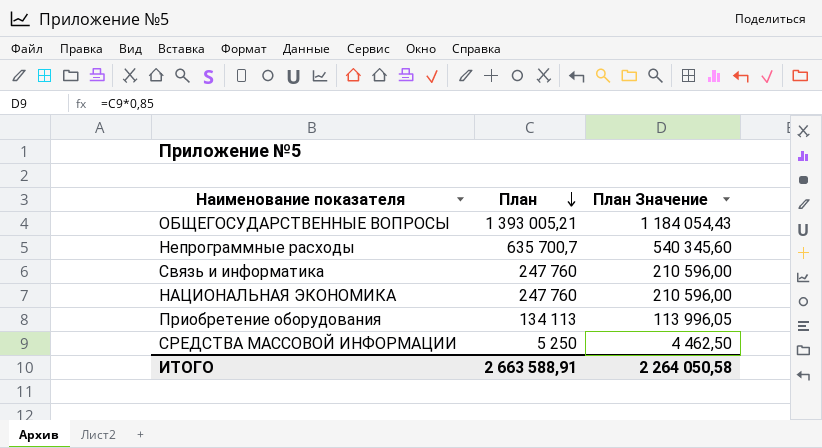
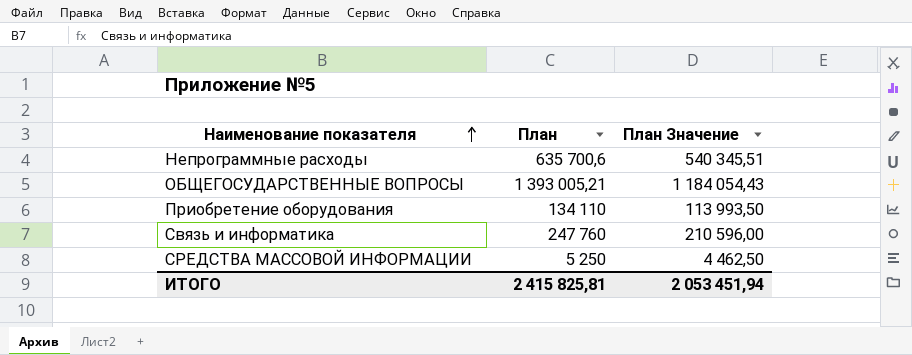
row order: План descending -> Наименование показателя ascending
row НАЦИОНАЛЬНАЯ ЭКОНОМИКА: 247 760 | 210 596,00 -> none
Непрограммные расходы | План: 635 700,7 -> 635 700,6
Непрограммные расходы | План Значение: 540 345,60 -> 540 345,51
Приобретение оборудования | План: 134 113 -> 134 110
Приобретение оборудования | План Значение: 113 996,05 -> 113 993,50
ИТОГО | План: 2 663 588,91 -> 2 415 825,81
ИТОГО | План Значение: 2 264 050,58 -> 2 053 451,94

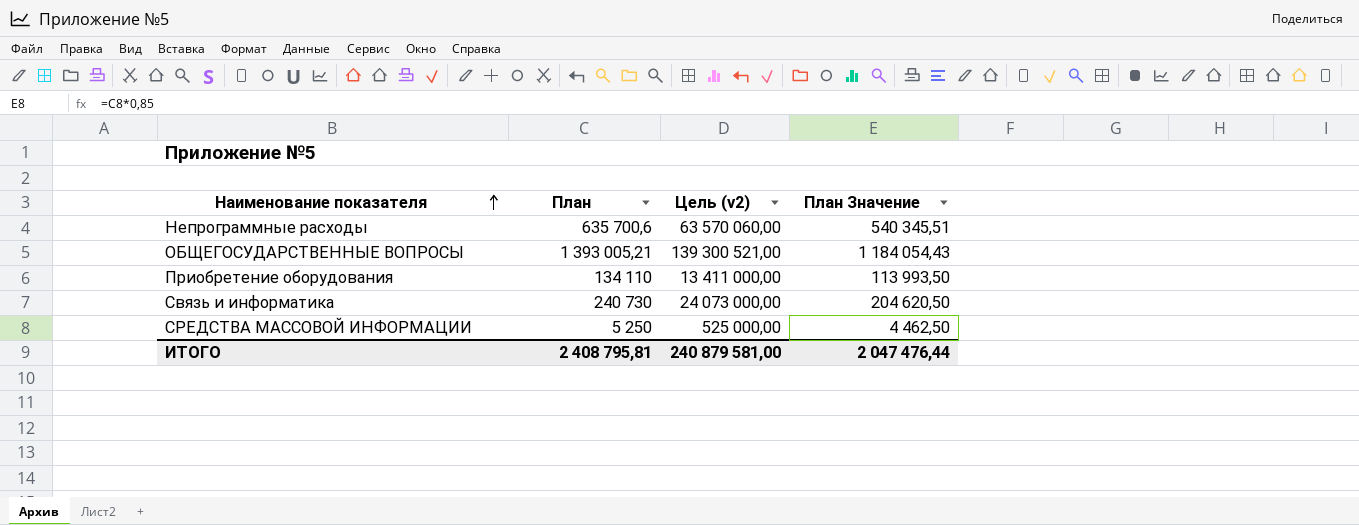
column Цель (v2) | formula: none -> [План] * 100
Связь и информатика | План: 247 760 -> 240 730
Связь и информатика | План Значение: 210 596,00 -> 204 620,50
ИТОГО | План: 2 415 825,81 -> 2 408 795,81
ИТОГО | План Значение: 2 053 451,94 -> 2 047 476,44

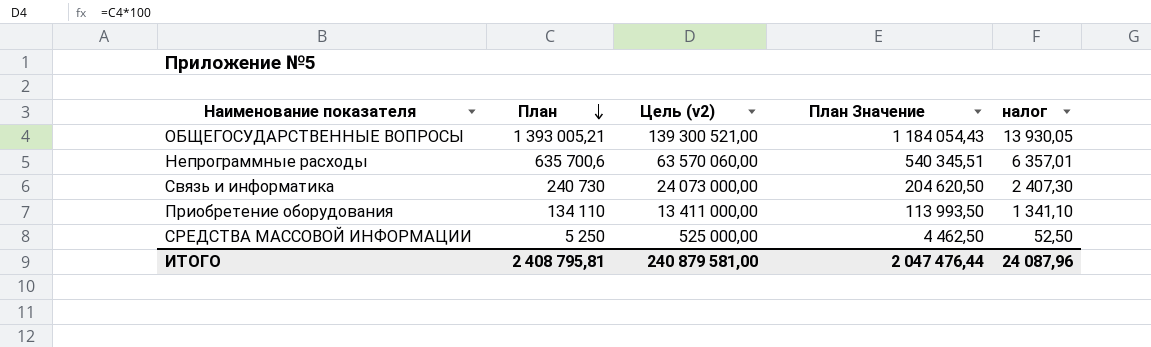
row order: Наименование показателя ascending -> План descending
column налог | formula: none -> [План] * 0,01

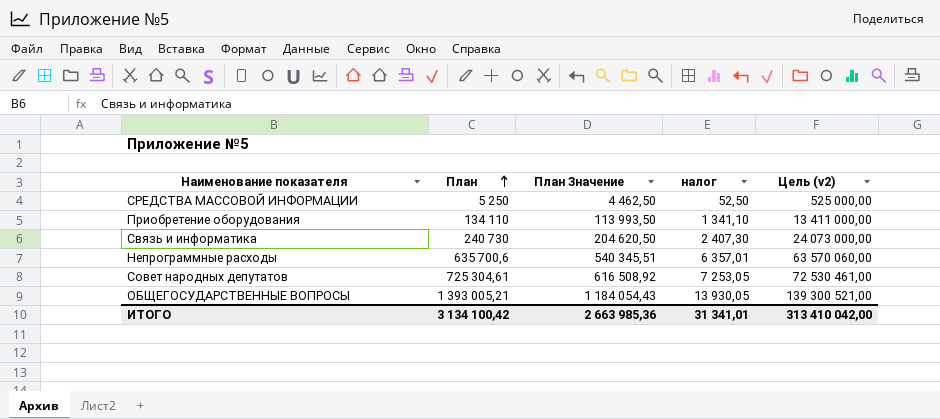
row order: План descending -> План ascending
column Цель (v2) | position: 3 -> 5
row Совет народных депутатов: none -> 725 304,61 | 616 508,92 | 7 253,05 | 72 530 461,00
ИТОГО | План: 2 408 795,81 -> 3 134 100,42
ИТОГО | План Значение: 2 047 476,44 -> 2 663 985,36
ИТОГО | налог: 24 087,96 -> 31 341,01
ИТОГО | Цель (v2): 240 879 581,00 -> 313 410 042,00

